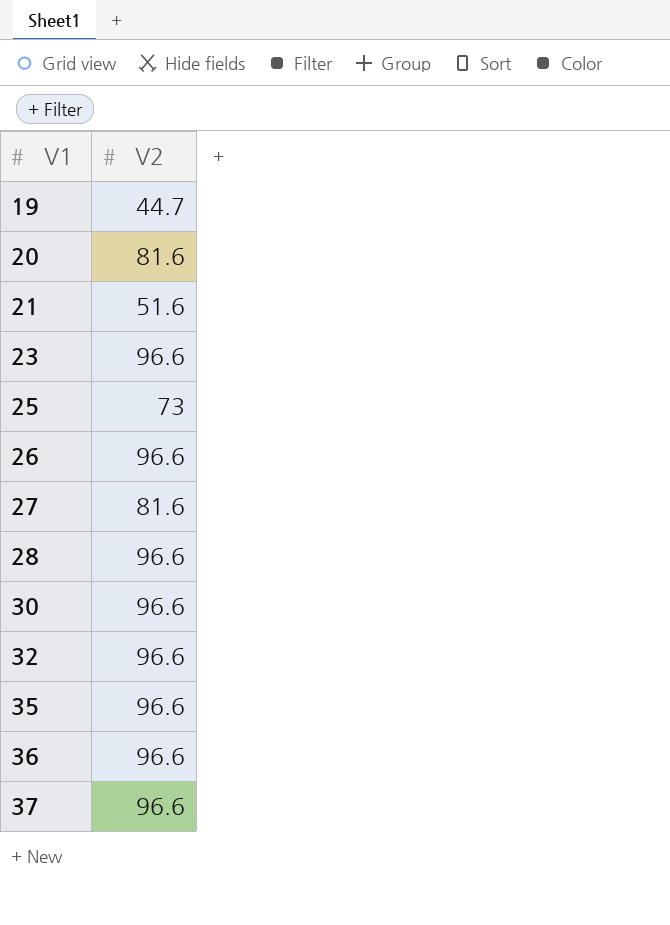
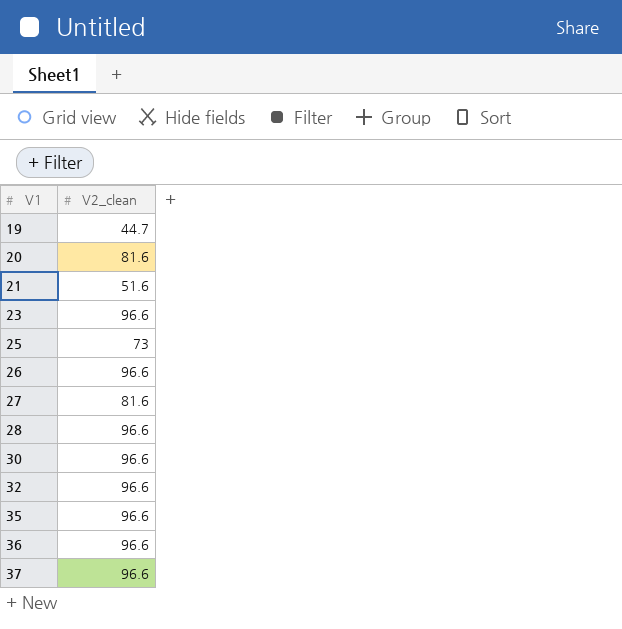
column name: V2 -> V2_clean

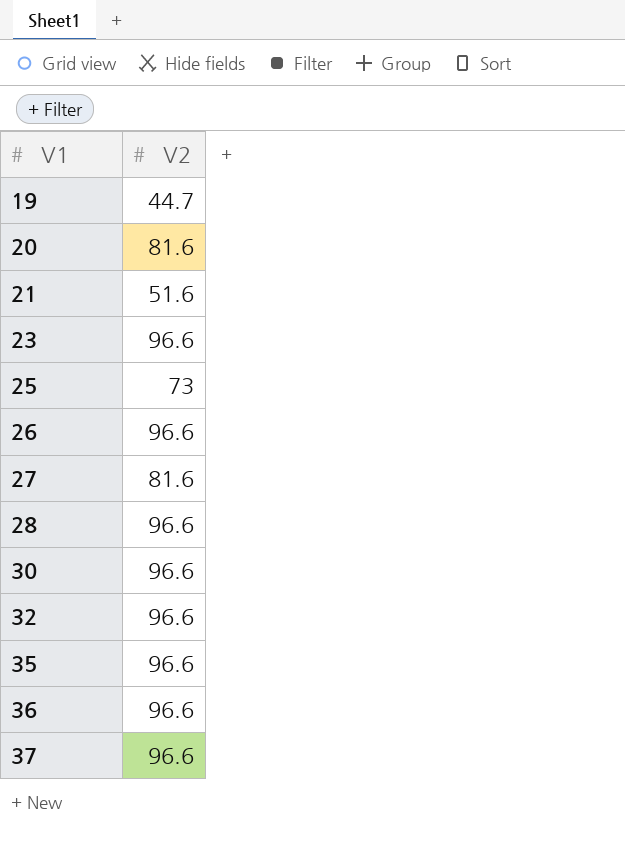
column name: V2_clean -> V2

